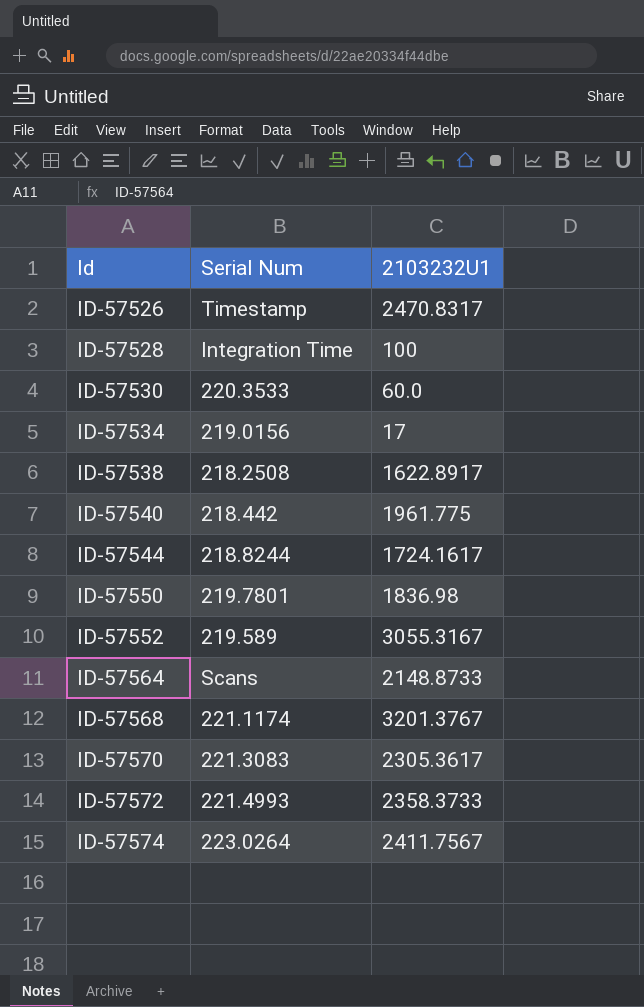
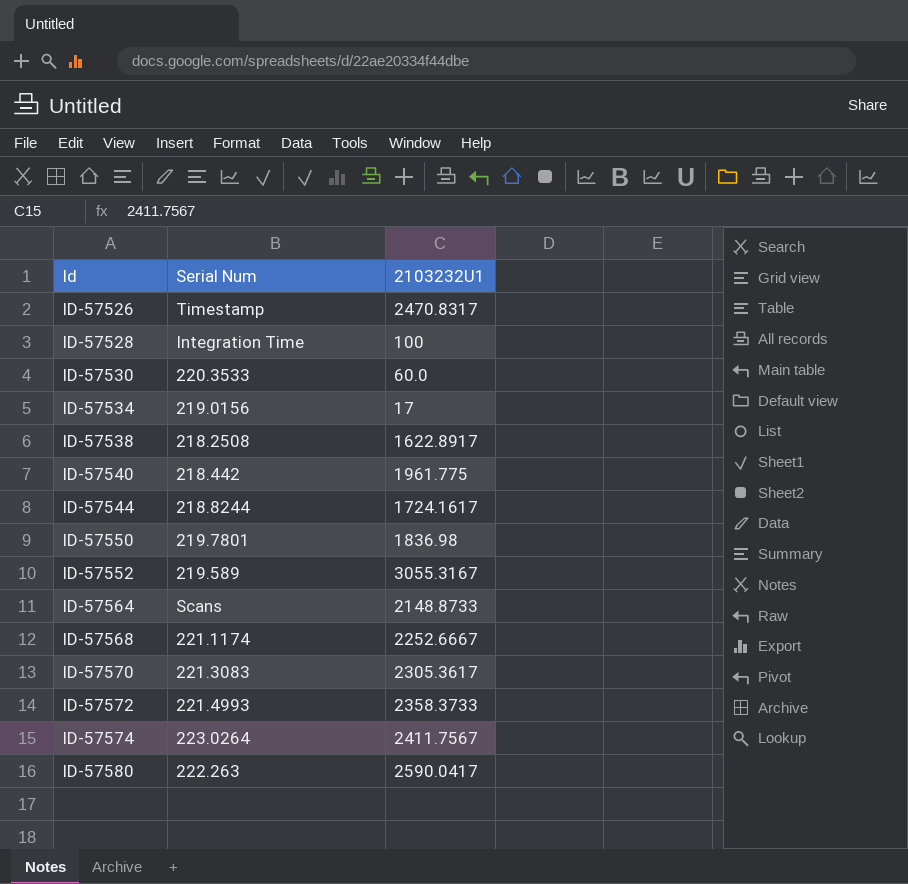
ID-57568 | 2103232U1: 3201.3767 -> 2252.6667
row ID-57580: none -> 222.263 | 2590.0417

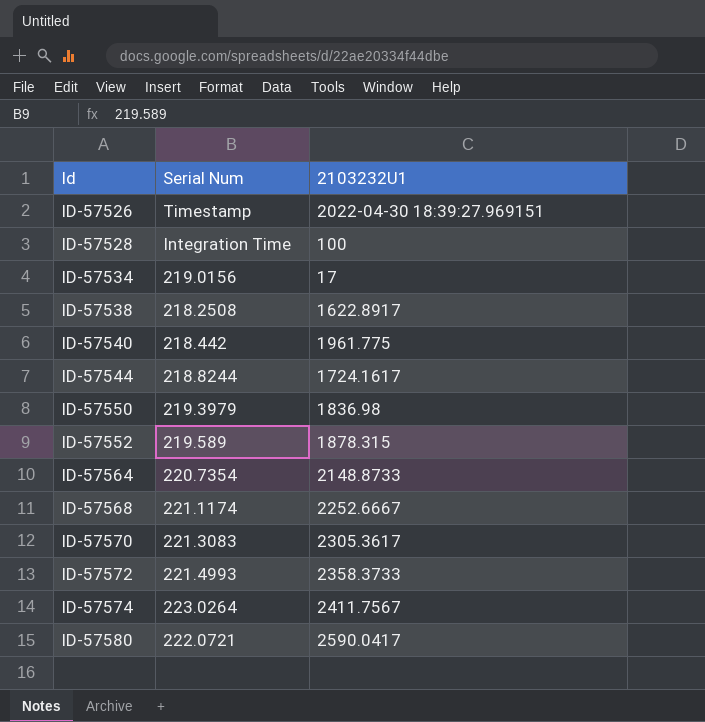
row ID-57530: 220.3533 | 60.0 -> none
ID-57526 | 2103232U1: 2470.8317 -> 2022-04-30 18:39:27.969151
ID-57550 | Serial Num: 219.7801 -> 219.3979
ID-57552 | 2103232U1: 3055.3167 -> 1878.315
ID-57564 | Serial Num: Scans -> 220.7354
ID-57580 | Serial Num: 222.263 -> 222.0721

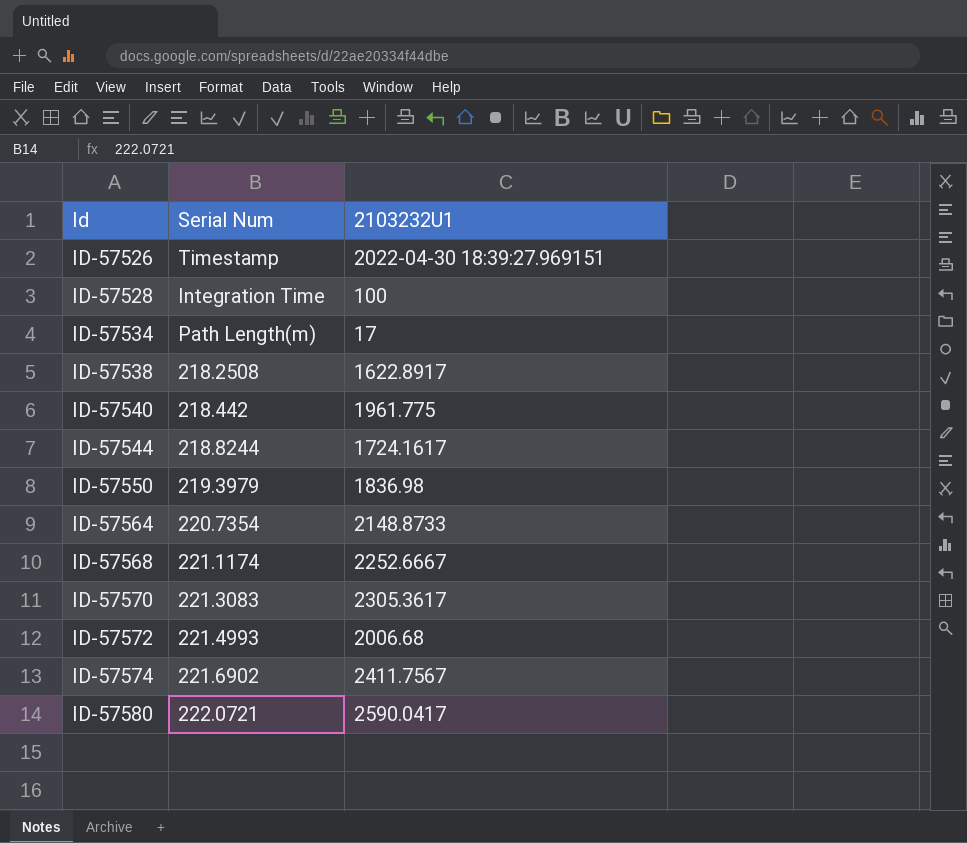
row ID-57552: 219.589 | 1878.315 -> none
ID-57534 | Serial Num: 219.0156 -> Path Length(m)
ID-57572 | 2103232U1: 2358.3733 -> 2006.68
ID-57574 | Serial Num: 223.0264 -> 221.6902

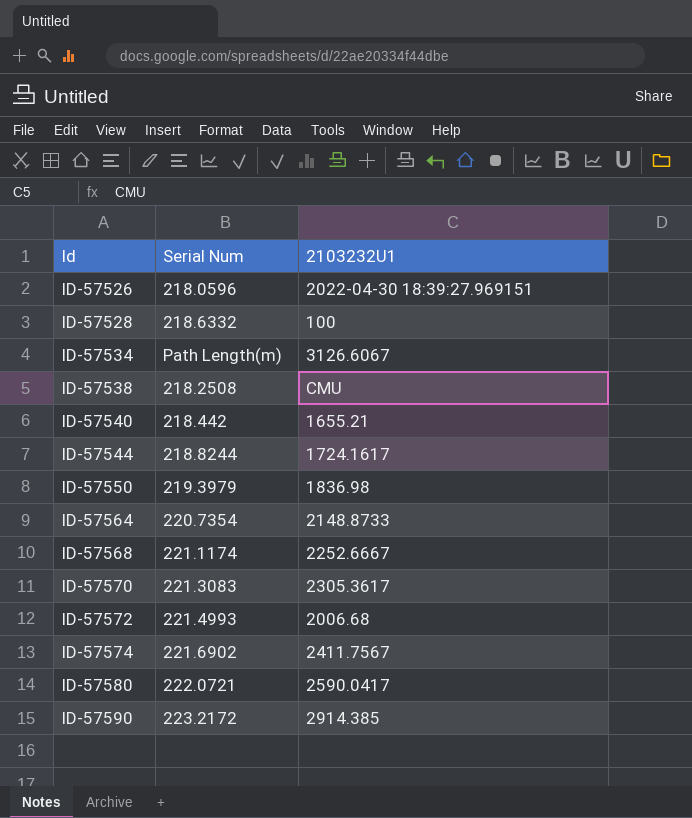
ID-57526 | Serial Num: Timestamp -> 218.0596
ID-57528 | Serial Num: Integration Time -> 218.6332
ID-57534 | 2103232U1: 17 -> 3126.6067
ID-57538 | 2103232U1: 1622.8917 -> CMU
ID-57540 | 2103232U1: 1961.775 -> 1655.21
row ID-57590: none -> 223.2172 | 2914.385

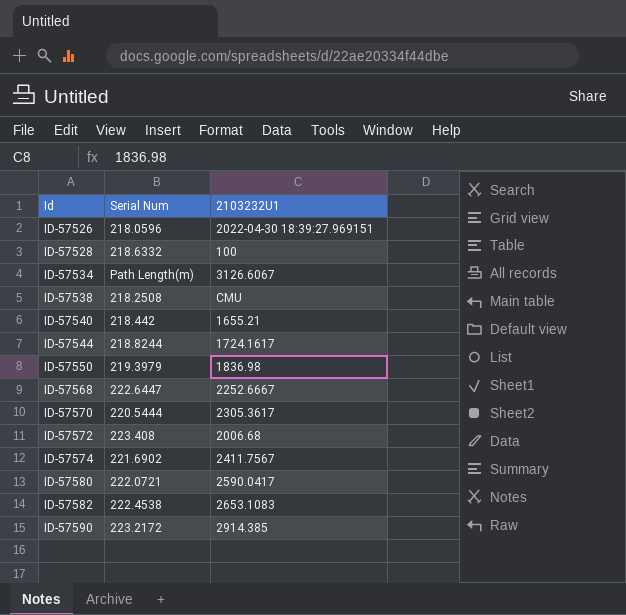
row ID-57564: 220.7354 | 2148.8733 -> none
ID-57568 | Serial Num: 221.1174 -> 222.6447
ID-57570 | Serial Num: 221.3083 -> 220.5444
ID-57572 | Serial Num: 221.4993 -> 223.408
row ID-57582: none -> 222.4538 | 2653.1083

